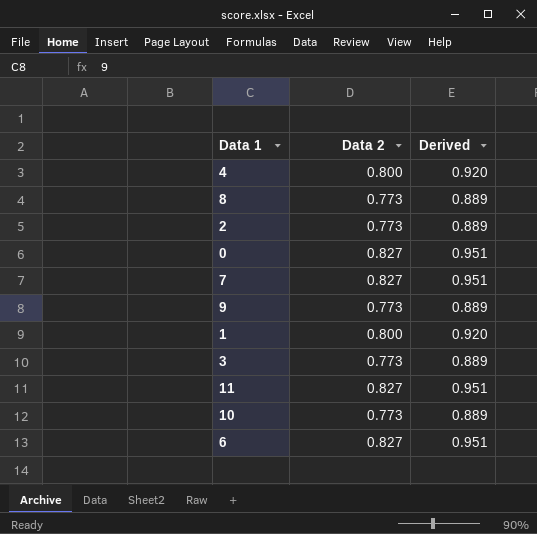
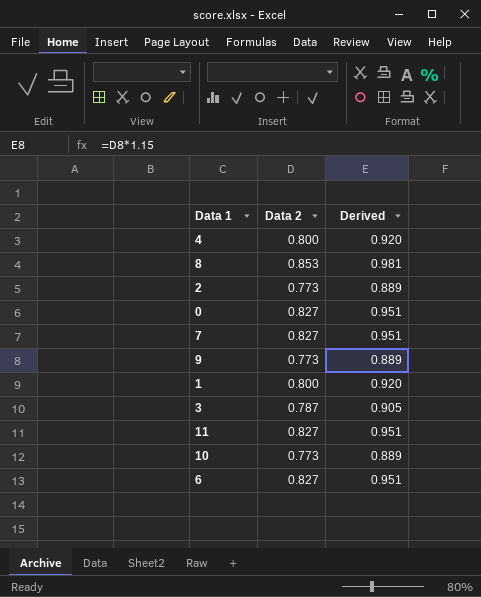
8 | Data 2: 0.773 -> 0.853
8 | Derived: 0.889 -> 0.981
3 | Data 2: 0.773 -> 0.787
3 | Derived: 0.889 -> 0.905

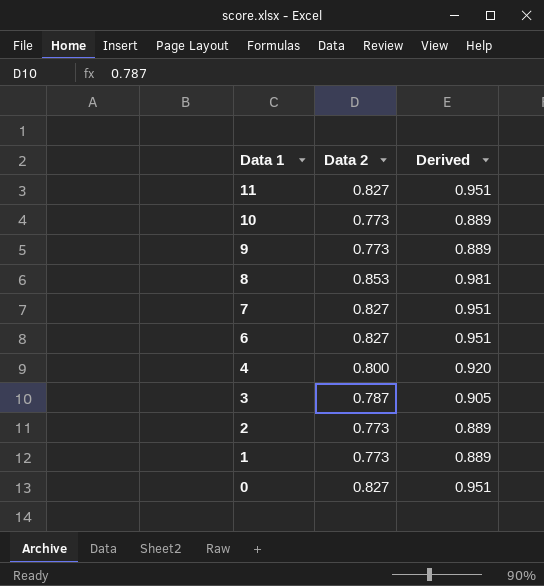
row order: none -> Data 1 descending
1 | Data 2: 0.800 -> 0.773
1 | Derived: 0.920 -> 0.889

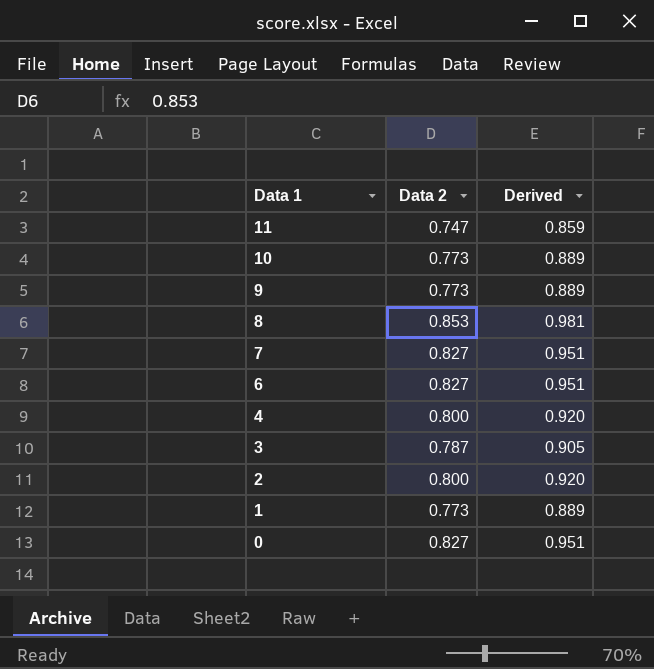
11 | Data 2: 0.827 -> 0.747
11 | Derived: 0.951 -> 0.859
2 | Data 2: 0.773 -> 0.800
2 | Derived: 0.889 -> 0.920

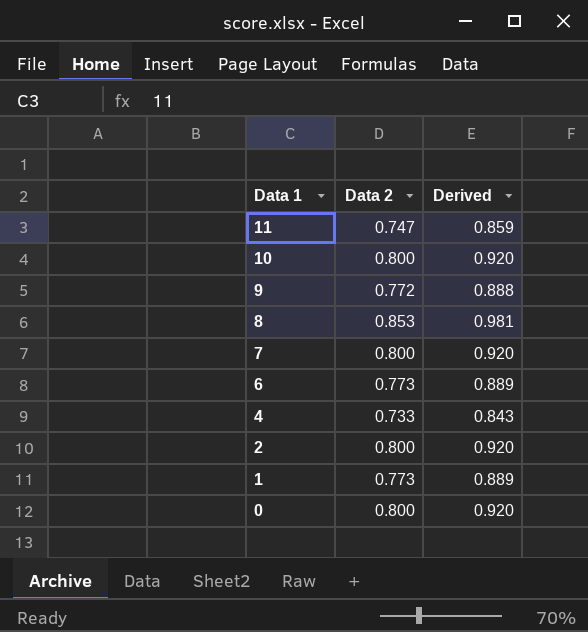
row 3: 0.787 | 0.905 -> none
10 | Data 2: 0.773 -> 0.800
10 | Derived: 0.889 -> 0.920
9 | Data 2: 0.773 -> 0.772
9 | Derived: 0.889 -> 0.888
7 | Data 2: 0.827 -> 0.800
7 | Derived: 0.951 -> 0.920
6 | Data 2: 0.827 -> 0.773
6 | Derived: 0.951 -> 0.889
4 | Data 2: 0.800 -> 0.733
4 | Derived: 0.920 -> 0.843
0 | Data 2: 0.827 -> 0.800
0 | Derived: 0.951 -> 0.920

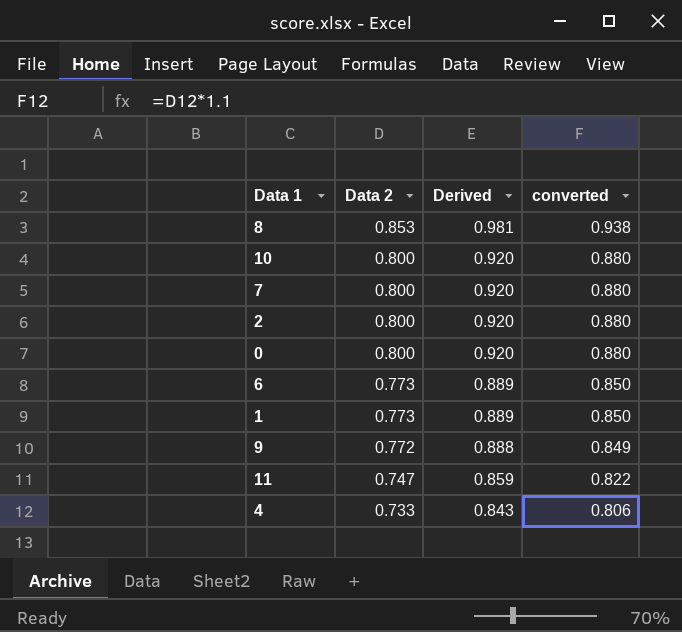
row order: Data 1 descending -> Data 2 descending
column converted | formula: none -> [Data 2] * 1.1

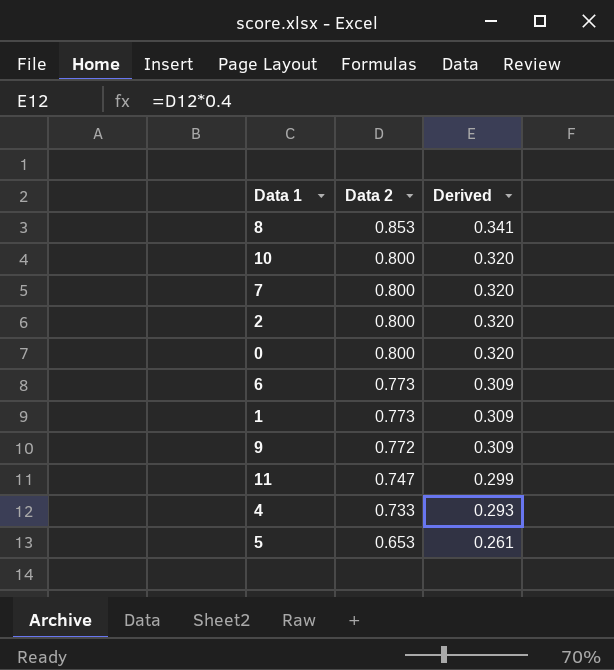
column converted | formula: [Data 2] * 1.1 -> none
column Derived | formula: [Data 2] * 1.15 -> [Data 2] * 0.4
row 5: none -> 0.653 | 0.261

